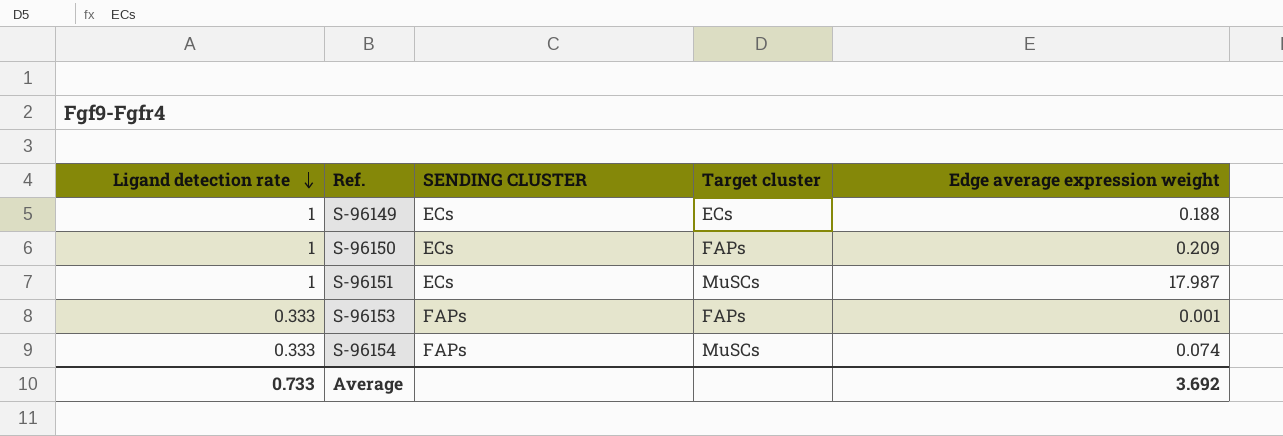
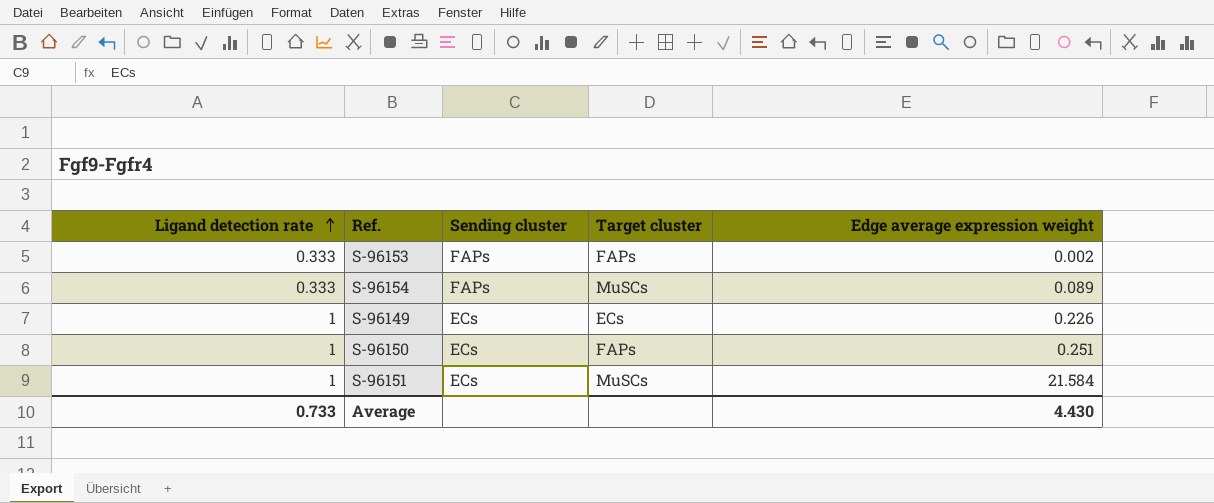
row order: Ligand detection rate descending -> Ligand detection rate ascending
column name: SENDING CLUSTER -> Sending cluster
S-96153 | Edge average expression weight: 0.001 -> 0.002
S-96154 | Edge average expression weight: 0.074 -> 0.089
S-96149 | Edge average expression weight: 0.188 -> 0.226
S-96150 | Edge average expression weight: 0.209 -> 0.251
S-96151 | Edge average expression weight: 17.987 -> 21.584
Average | Edge average expression weight: 3.692 -> 4.430

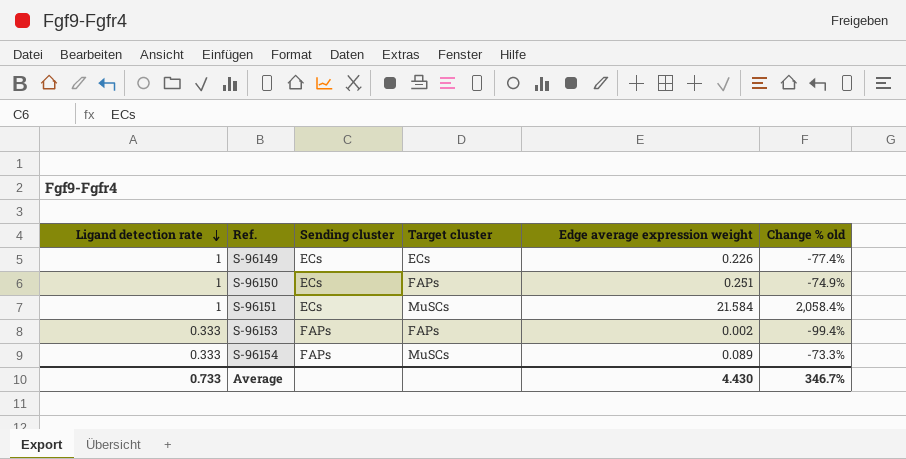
row order: Ligand detection rate ascending -> Ligand detection rate descending
column Change % old | formula: none -> ([Edge average expression weight] - [Ligand detection rate]) / [Ligand detection rate]

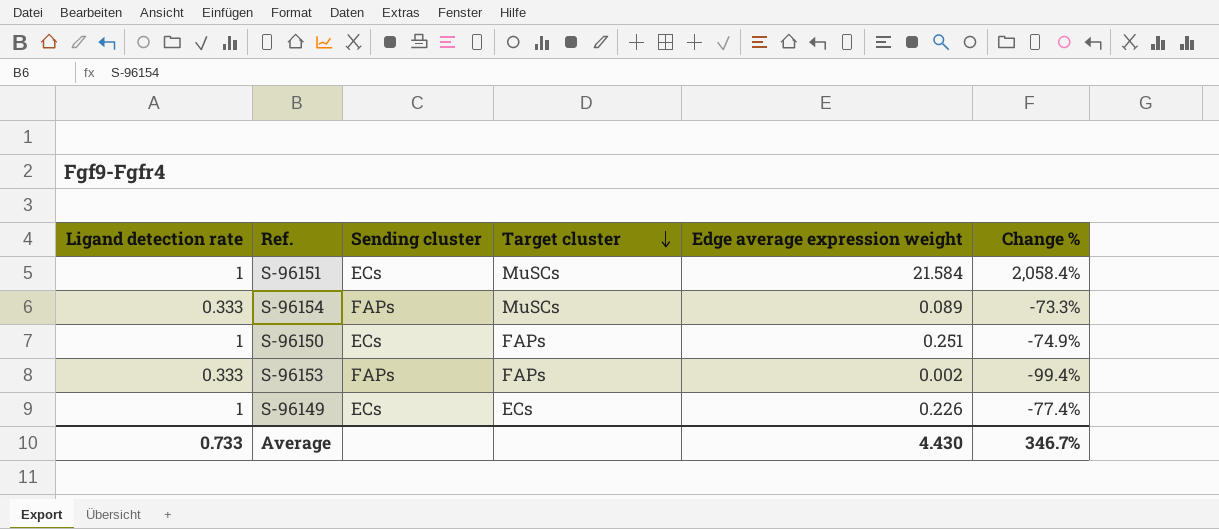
row order: Ligand detection rate descending -> Target cluster descending
column name: Change % old -> Change %

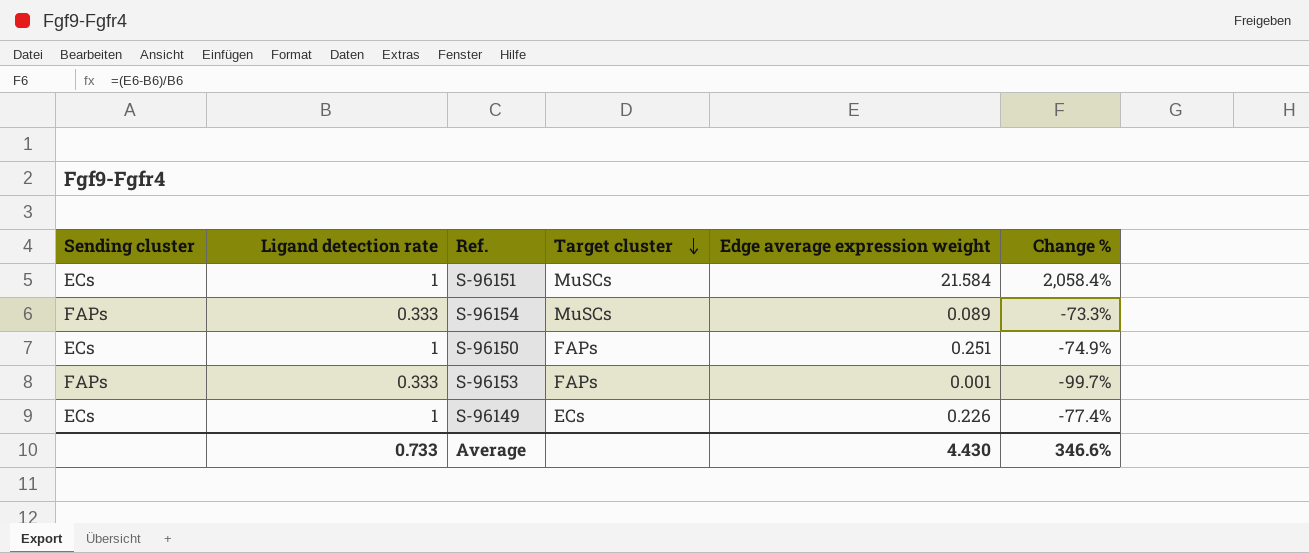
column Sending cluster | position: 3 -> 1
S-96153 | Edge average expression weight: 0.002 -> 0.001
S-96153 | Change %: -99.4% -> -99.7%
Average | Change %: 346.7% -> 346.6%

